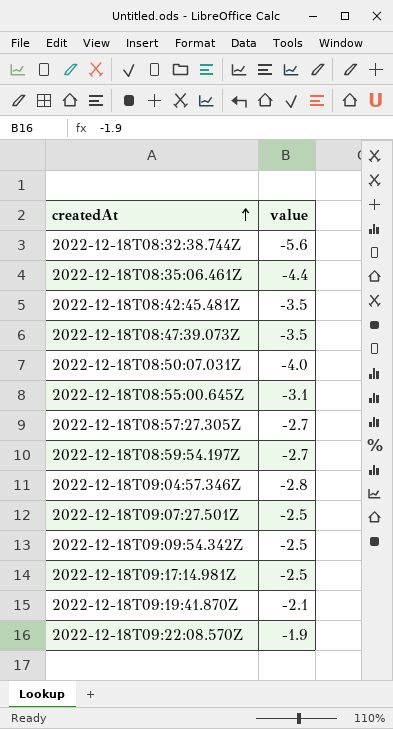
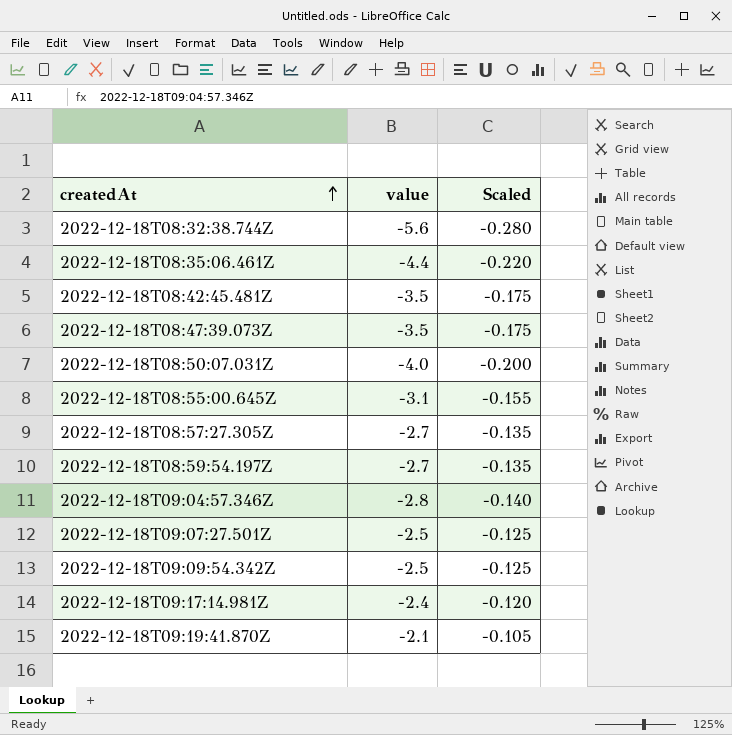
column Scaled | formula: none -> [value] * 0.05
row 2022-12-18T09:22:08.570Z: -1.9 -> none
2022-12-18T09:17:14.981Z | value: -2.5 -> -2.4

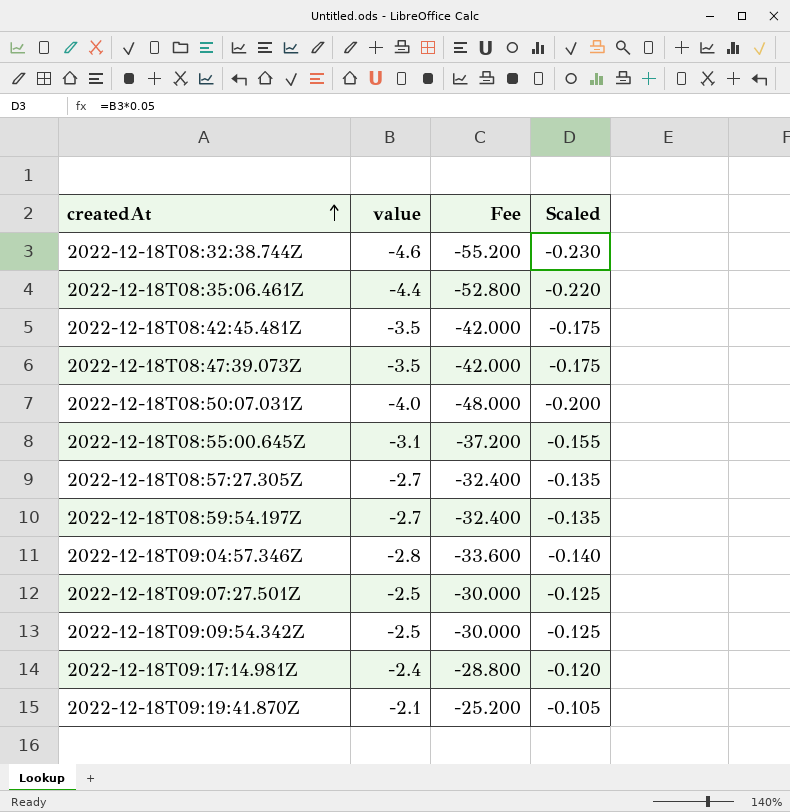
column Fee | formula: none -> [value] * 12
2022-12-18T08:32:38.744Z | value: -5.6 -> -4.6
2022-12-18T08:32:38.744Z | Scaled: -0.280 -> -0.230

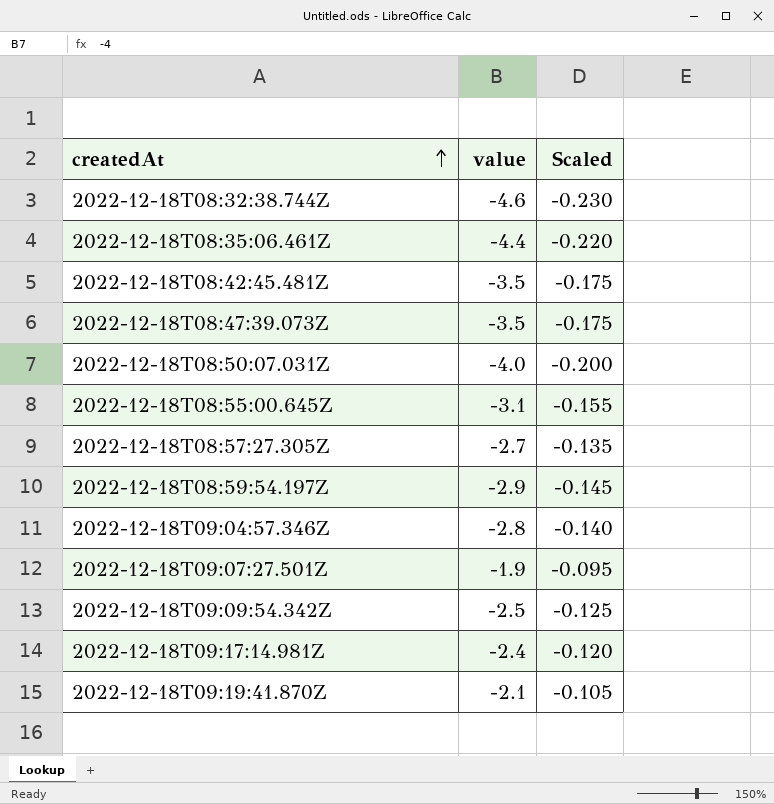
column Fee | formula: [value] * 12 -> none
2022-12-18T08:59:54.197Z | value: -2.7 -> -2.9
2022-12-18T08:59:54.197Z | Scaled: -0.135 -> -0.145
2022-12-18T09:07:27.501Z | value: -2.5 -> -1.9
2022-12-18T09:07:27.501Z | Scaled: -0.125 -> -0.095

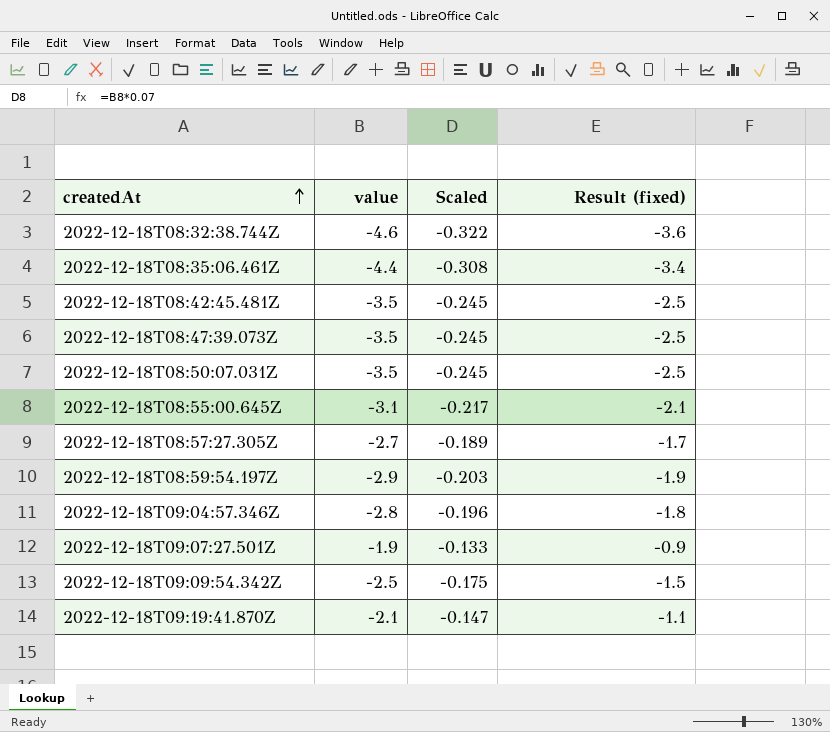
column Scaled | formula: [value] * 0.05 -> [value] * 0.07
column Result (fixed) | formula: none -> [value] + 1
row 2022-12-18T09:17:14.981Z: -2.4 | -0.120 -> none
2022-12-18T08:50:07.031Z | value: -4.0 -> -3.5

